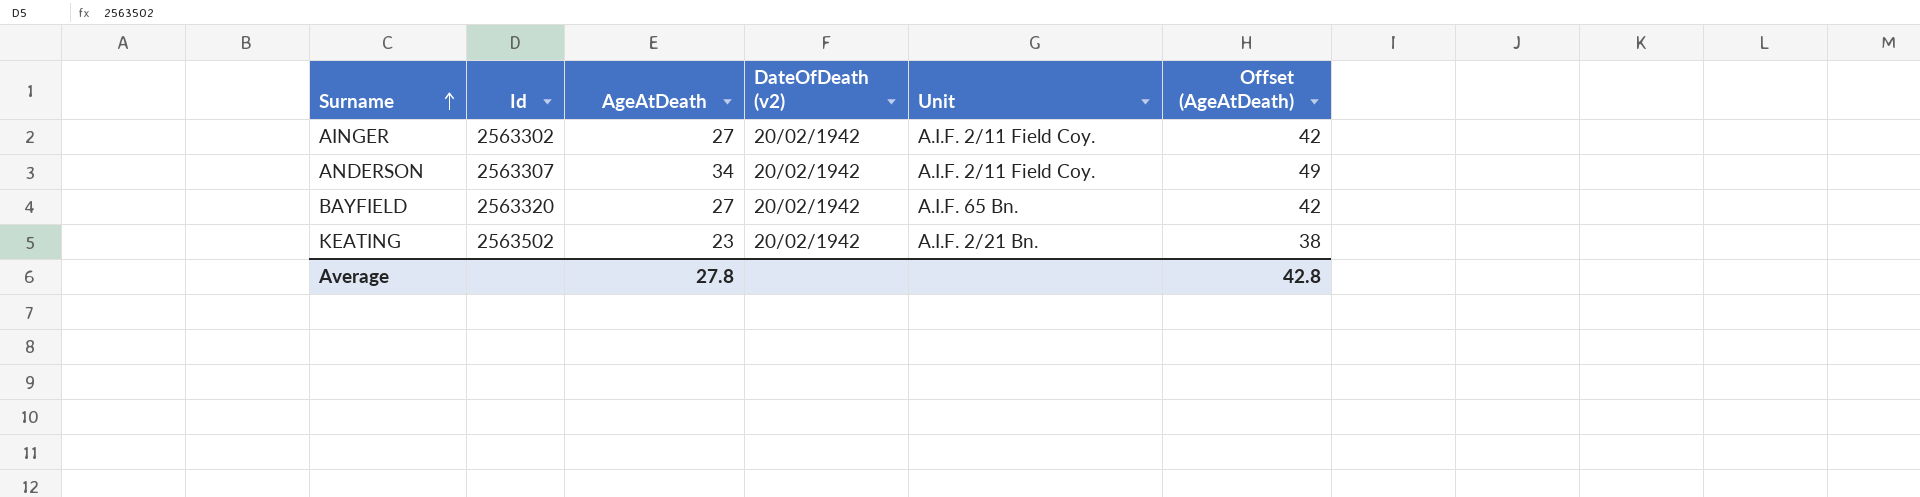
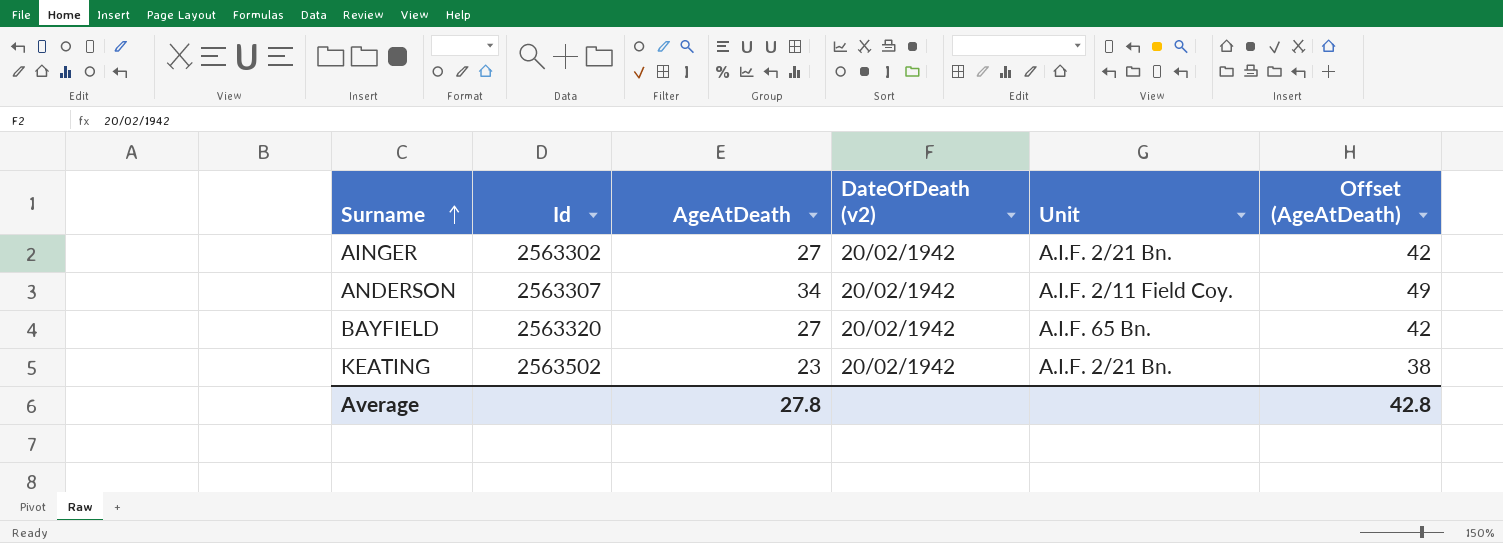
AINGER | Unit: A.I.F. 2/11 Field Coy. -> A.I.F. 2/21 Bn.

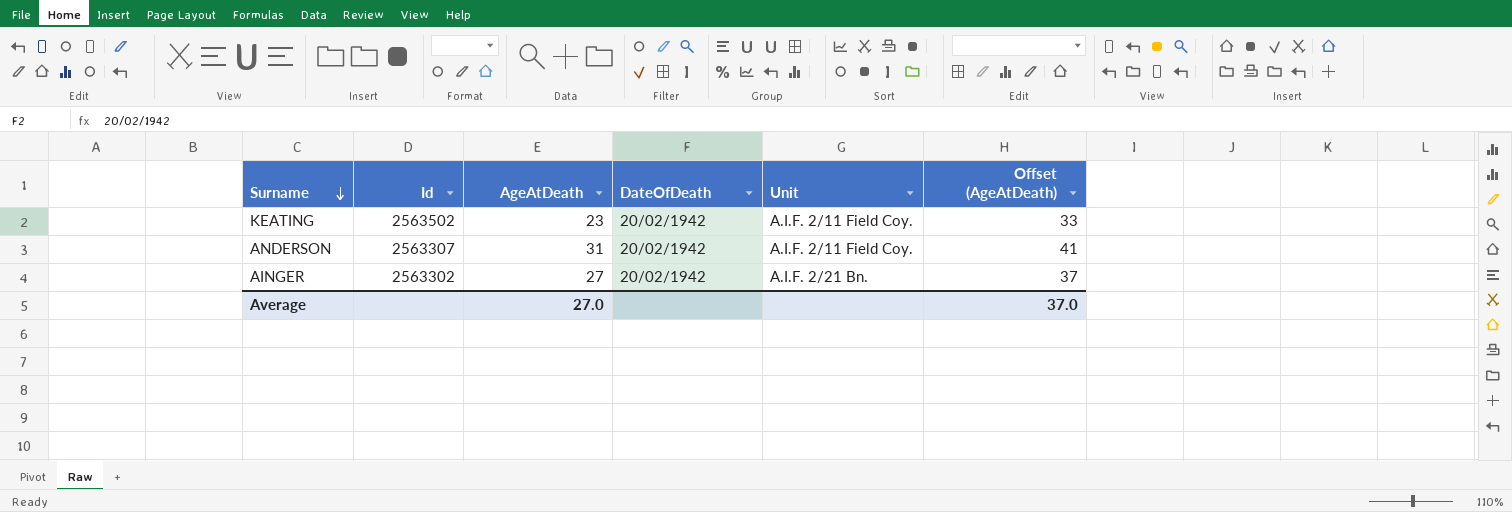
row order: Surname ascending -> Surname descending
column name: DateOfDeath (v2) -> DateOfDeath
column Offset (AgeAtDeath) | formula: [AgeAtDeath] + 15 -> [AgeAtDeath] + 10
row BAYFIELD: 2563320 | 27 | 20/02/1942 | A.I.F. 65 Bn. | 42 -> none
KEATING | Unit: A.I.F. 2/21 Bn. -> A.I.F. 2/11 Field Coy.
ANDERSON | AgeAtDeath: 34 -> 31
Average | AgeAtDeath: 27.8 -> 27.0
Average | Offset (AgeAtDeath): 42.8 -> 37.0

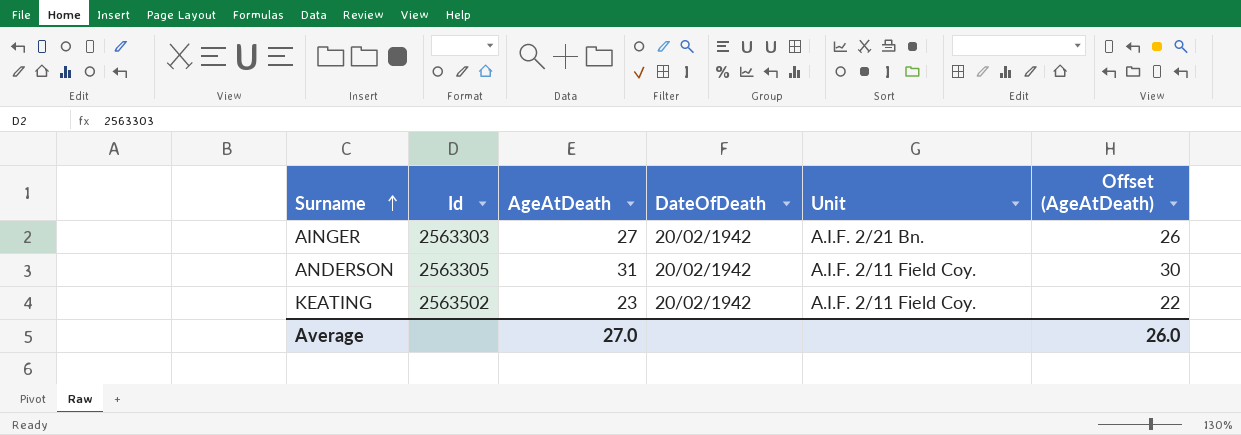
row order: Surname descending -> Surname ascending
column Offset (AgeAtDeath) | formula: [AgeAtDeath] + 10 -> [AgeAtDeath] - 1
AINGER | Id: 2563302 -> 2563303
ANDERSON | Id: 2563307 -> 2563305
Average | Offset (AgeAtDeath): 37.0 -> 26.0

